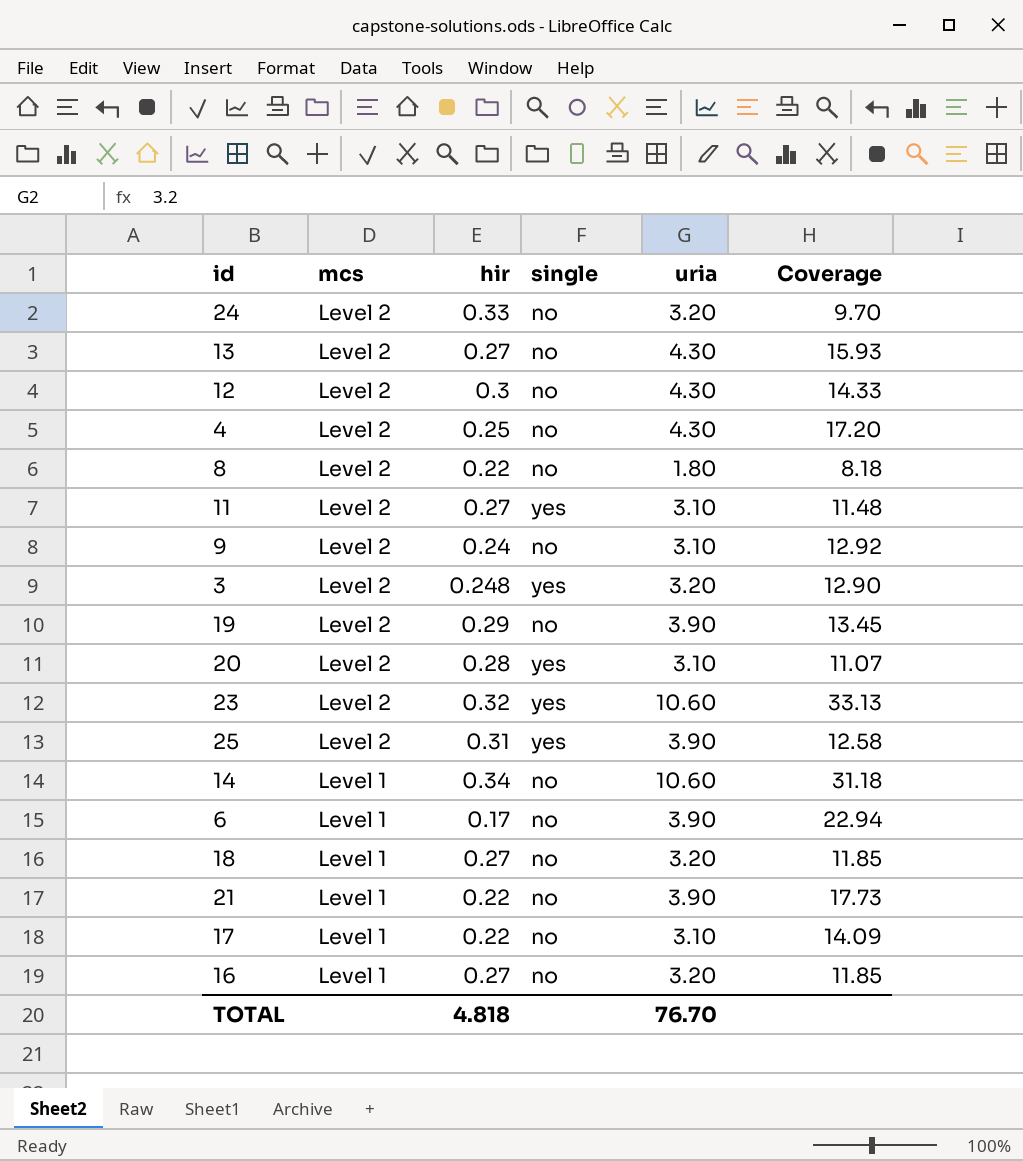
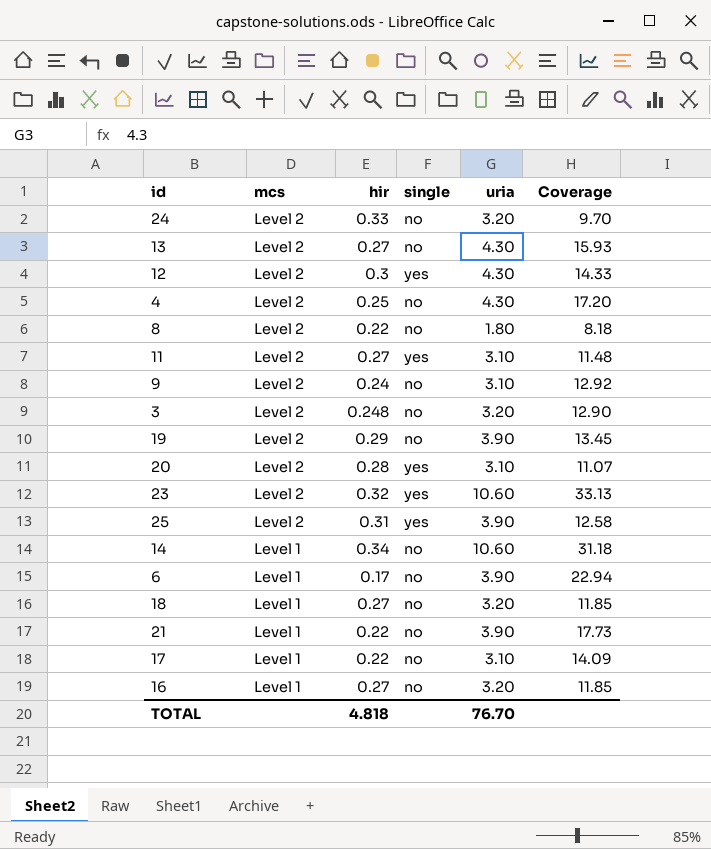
12 | single: no -> yes
3 | single: yes -> no

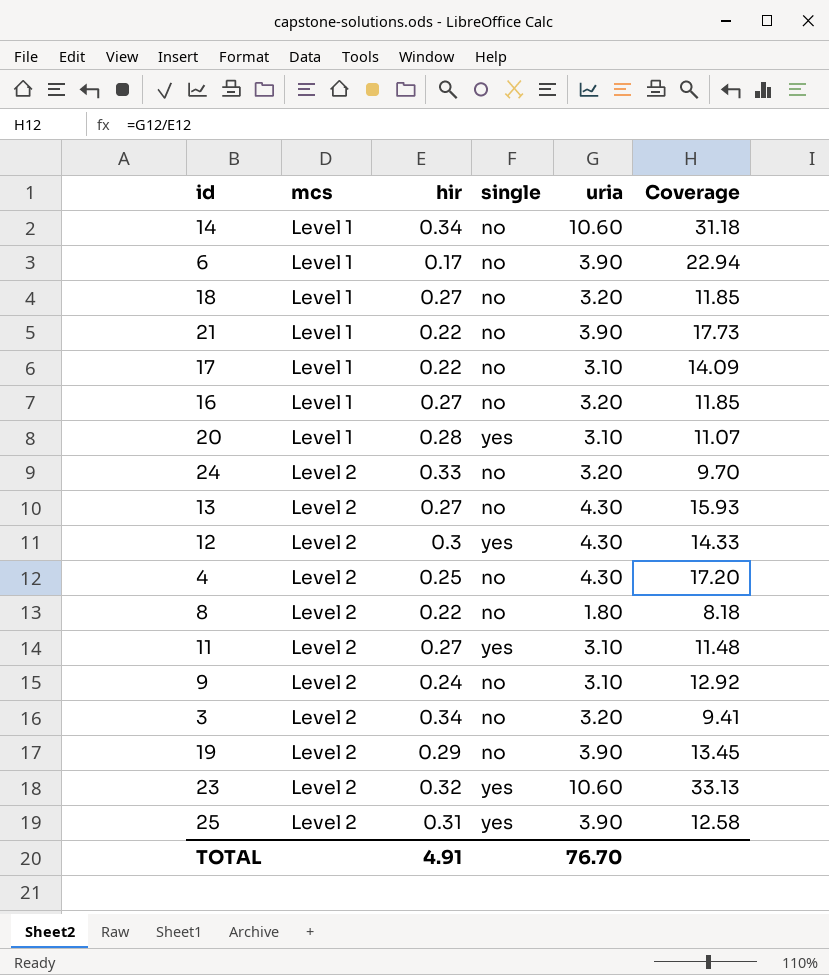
row order: mcs descending -> mcs ascending
20 | mcs: Level 2 -> Level 1
3 | hir: 0.248 -> 0.34
3 | Coverage: 12.90 -> 9.41
TOTAL | hir: 4.818 -> 4.91

